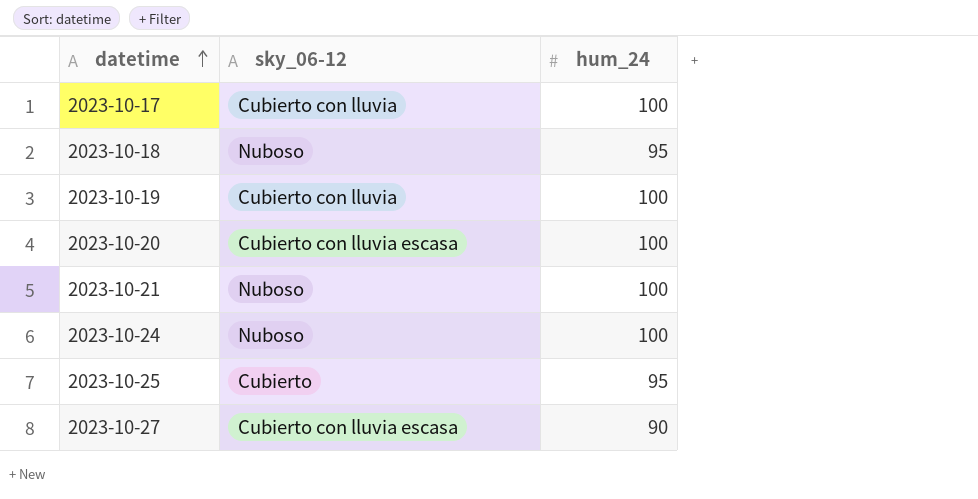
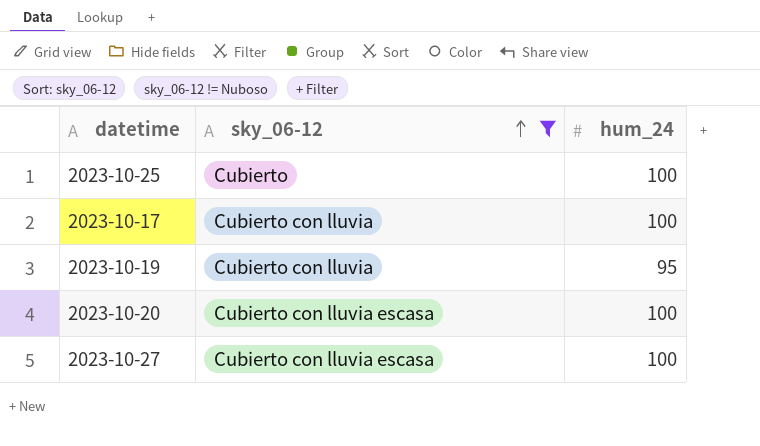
filter: none -> sky_06-12 != Nuboso
row order: datetime ascending -> sky_06-12 ascending
2023-10-25 | hum_24: 95 -> 100
2023-10-19 | hum_24: 100 -> 95
2023-10-27 | hum_24: 90 -> 100

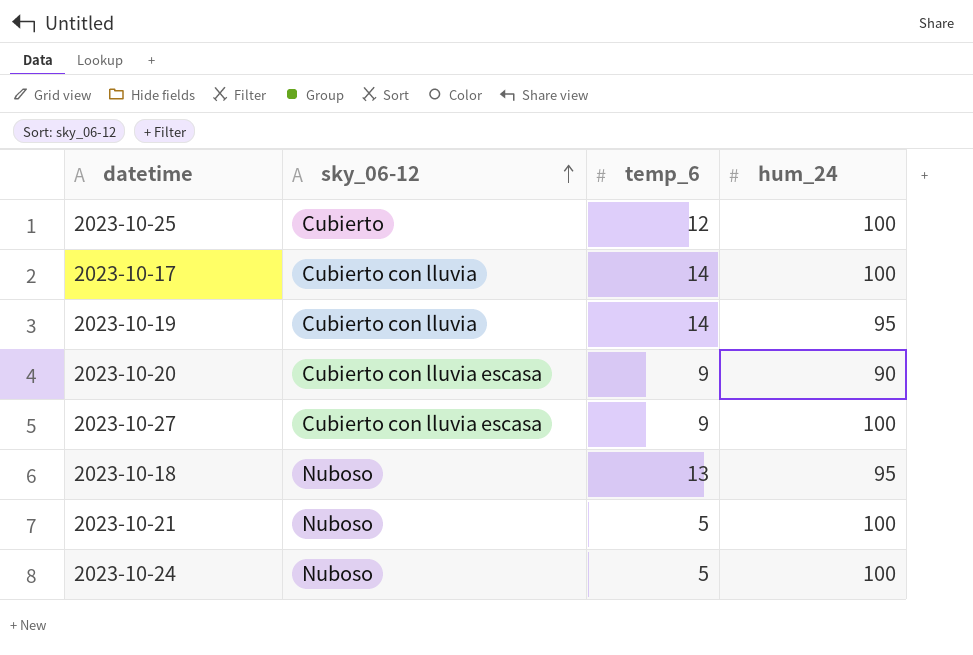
filter: sky_06-12 != Nuboso -> none
column temp_6 | position: none -> 3
2023-10-20 | hum_24: 100 -> 90

